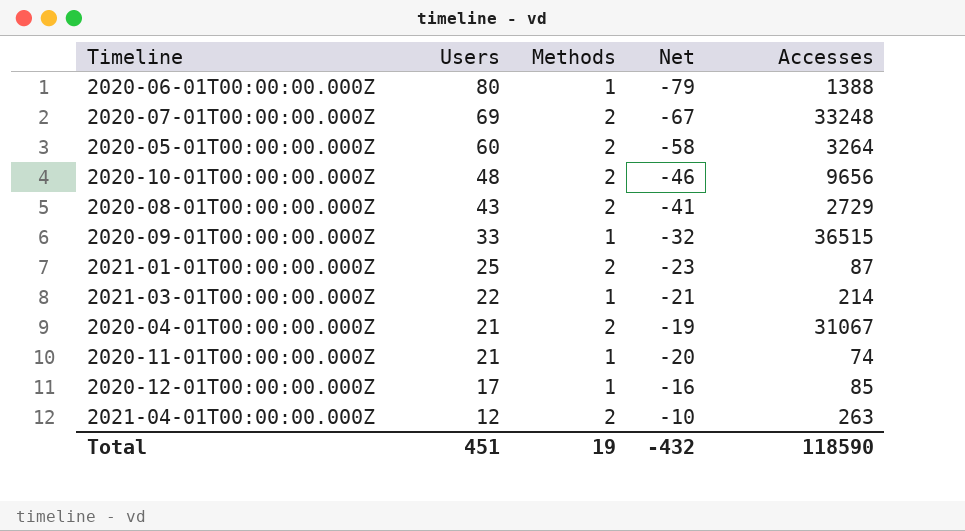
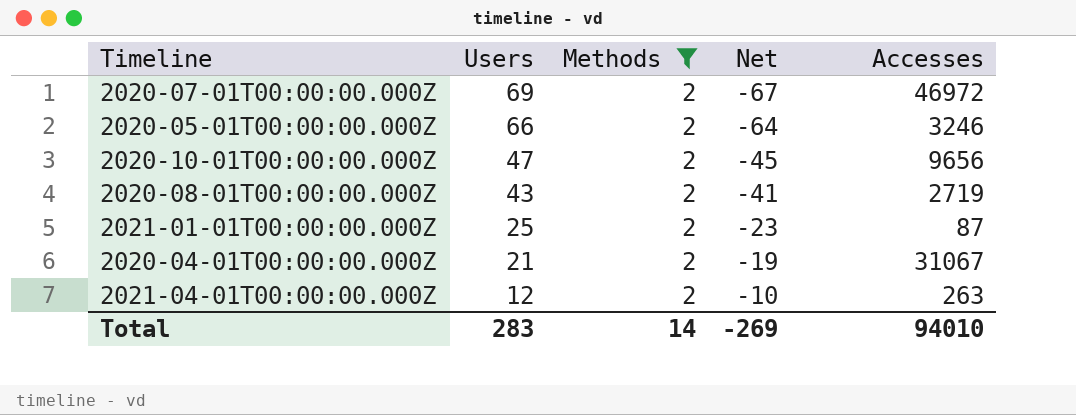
filter: none -> Methods = 2
2020-07-01T00:00:00.000Z | Accesses: 33248 -> 46972
2020-05-01T00:00:00.000Z | Users: 60 -> 66
2020-05-01T00:00:00.000Z | Net: -58 -> -64
2020-05-01T00:00:00.000Z | Accesses: 3264 -> 3246
2020-10-01T00:00:00.000Z | Users: 48 -> 47
2020-10-01T00:00:00.000Z | Net: -46 -> -45
2020-08-01T00:00:00.000Z | Accesses: 2729 -> 2719
Total | Users: 451 -> 283
Total | Methods: 19 -> 14
Total | Net: -432 -> -269
Total | Accesses: 118590 -> 94010

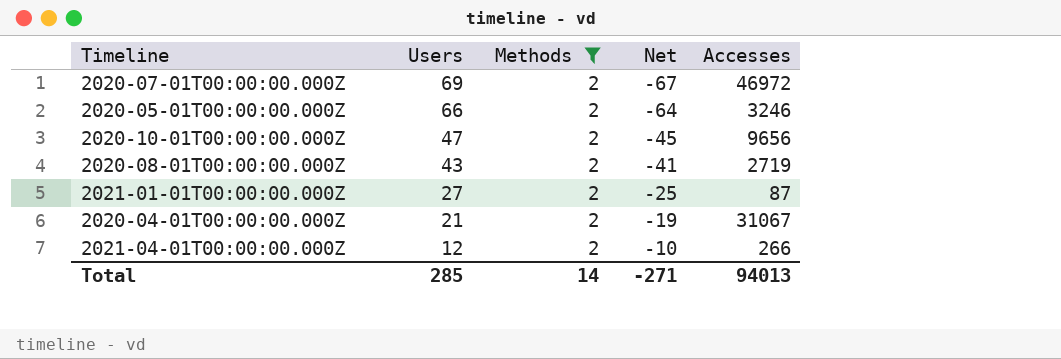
2021-01-01T00:00:00.000Z | Users: 25 -> 27
2021-01-01T00:00:00.000Z | Net: -23 -> -25
2021-04-01T00:00:00.000Z | Accesses: 263 -> 266
Total | Users: 283 -> 285
Total | Net: -269 -> -271
Total | Accesses: 94010 -> 94013

